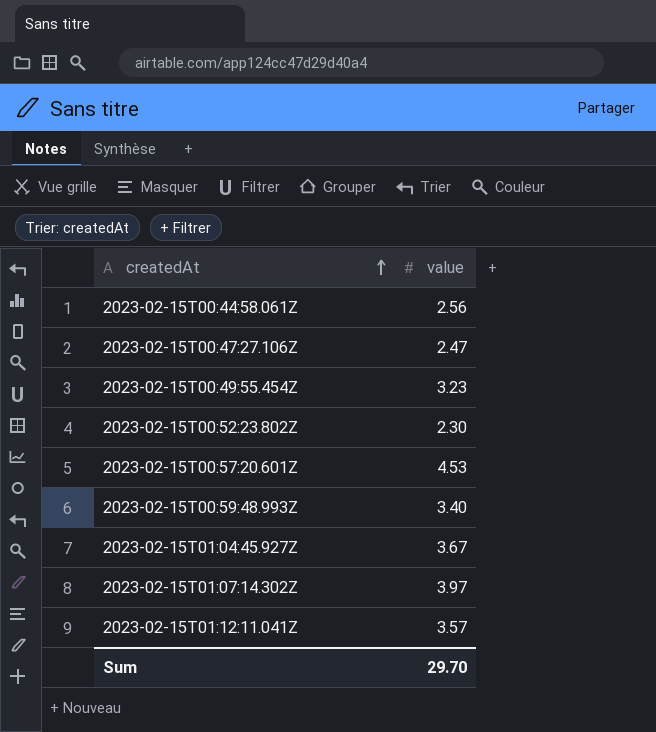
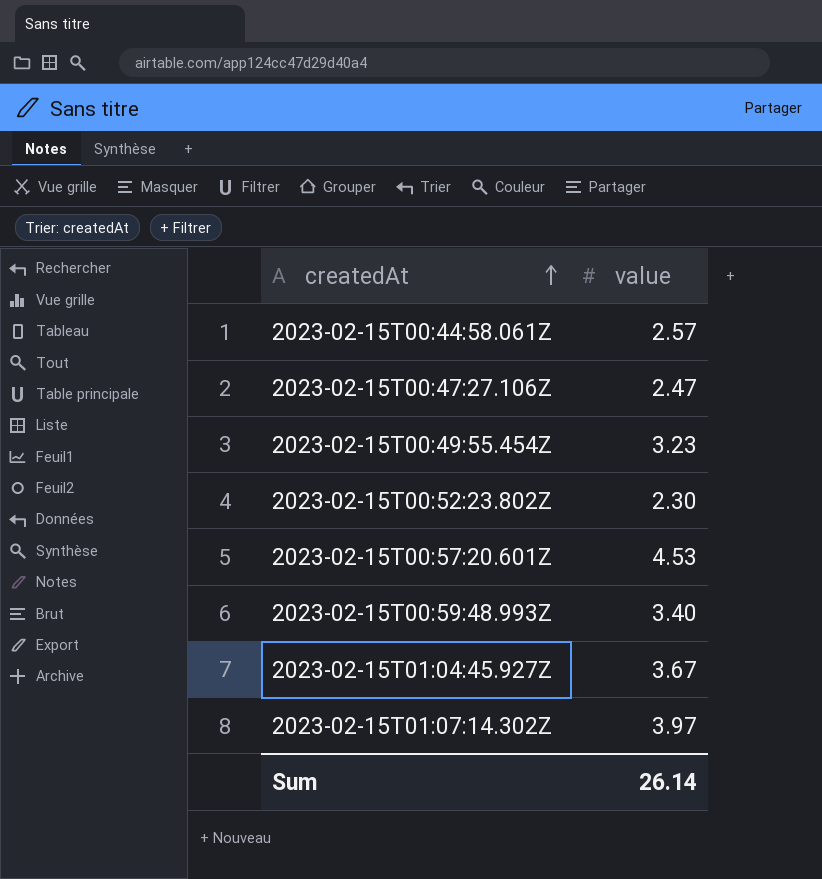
row 2023-02-15T01:12:11.041Z: 3.57 -> none
2023-02-15T00:44:58.061Z | value: 2.56 -> 2.57
Sum | value: 29.70 -> 26.14

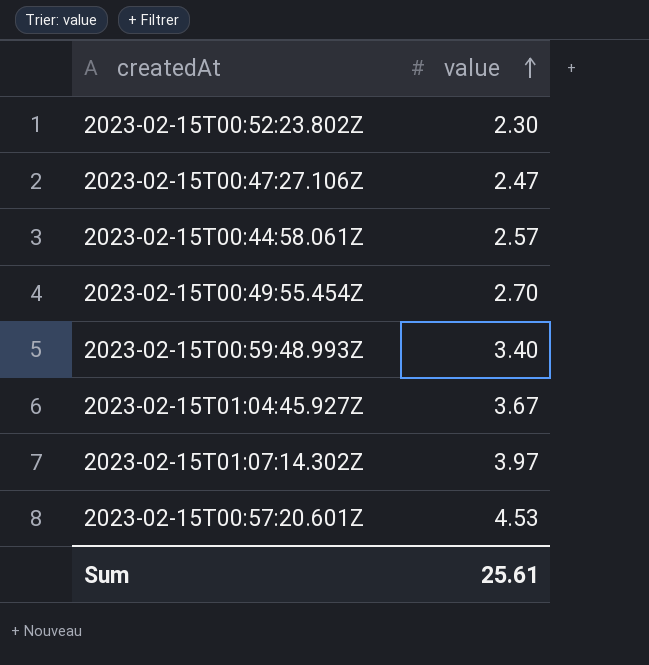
row order: createdAt ascending -> value ascending
2023-02-15T00:49:55.454Z | value: 3.23 -> 2.70
Sum | value: 26.14 -> 25.61

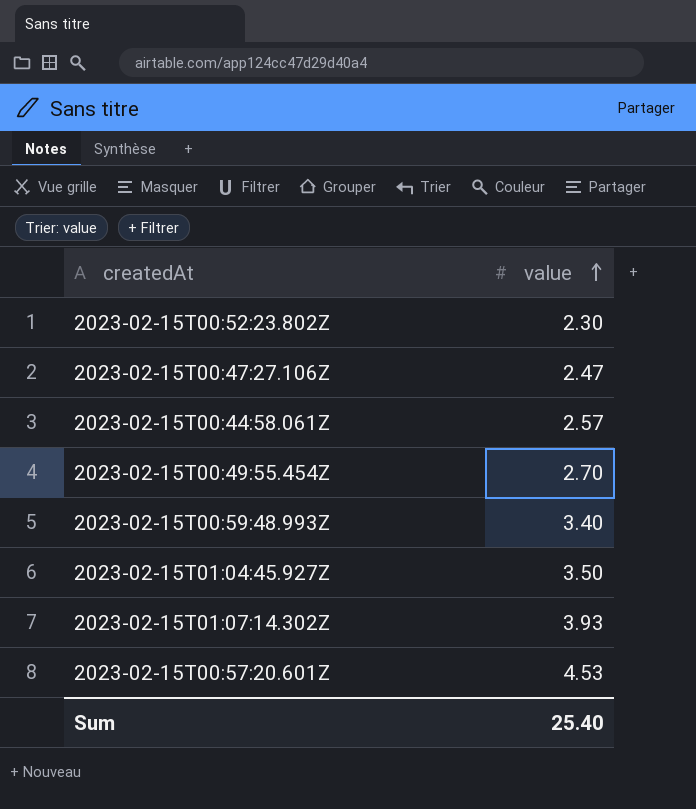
2023-02-15T01:04:45.927Z | value: 3.67 -> 3.50
2023-02-15T01:07:14.302Z | value: 3.97 -> 3.93
Sum | value: 25.61 -> 25.40

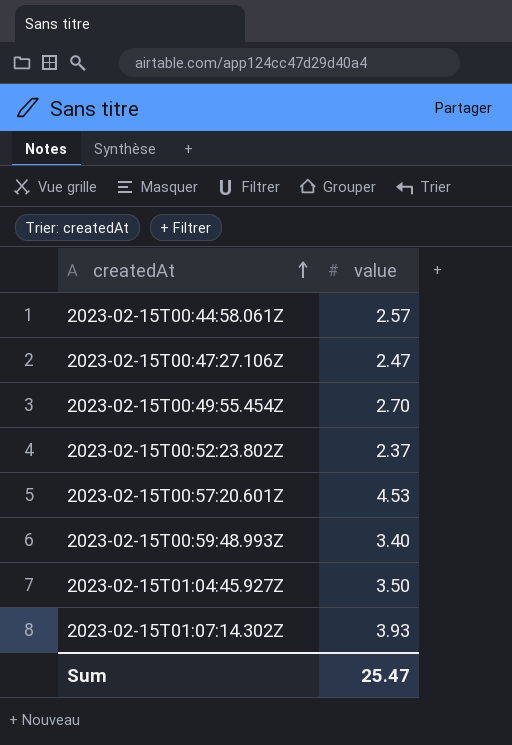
row order: value ascending -> createdAt ascending
2023-02-15T00:52:23.802Z | value: 2.30 -> 2.37
Sum | value: 25.40 -> 25.47

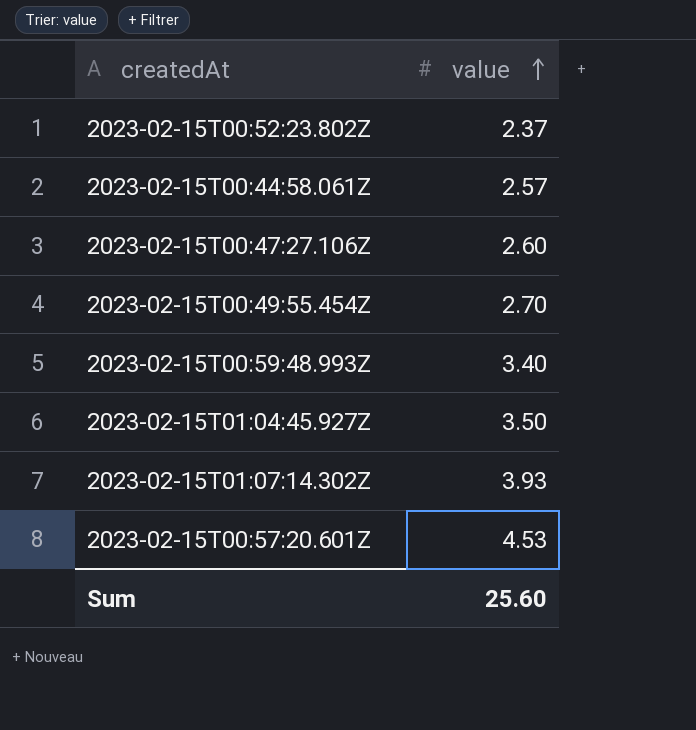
row order: createdAt ascending -> value ascending
2023-02-15T00:47:27.106Z | value: 2.47 -> 2.60
Sum | value: 25.47 -> 25.60

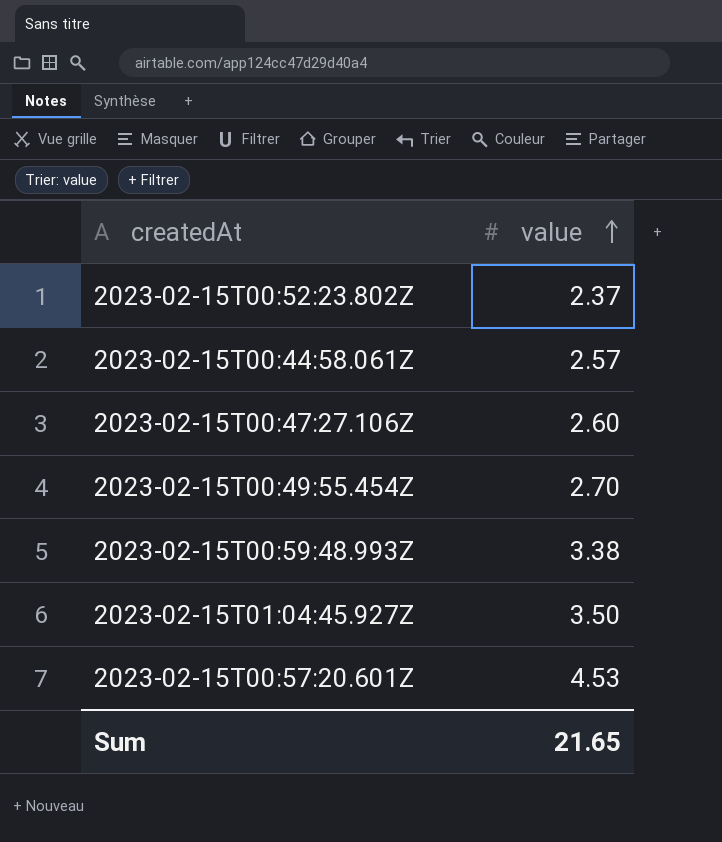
row 2023-02-15T01:07:14.302Z: 3.93 -> none
2023-02-15T00:59:48.993Z | value: 3.40 -> 3.38
Sum | value: 25.60 -> 21.65

